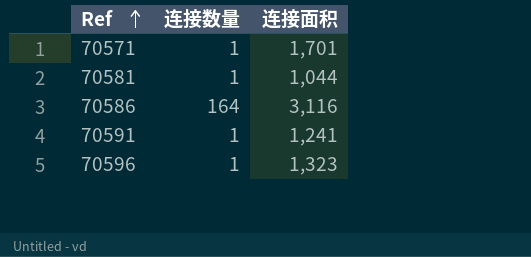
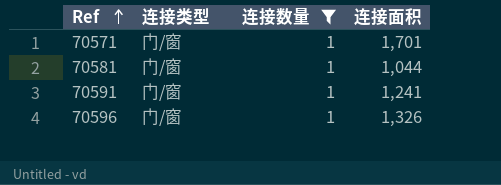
filter: none -> 连接数量 = 1
column 连接类型 | position: none -> 2
70596 | 连接面积: 1,323 -> 1,326

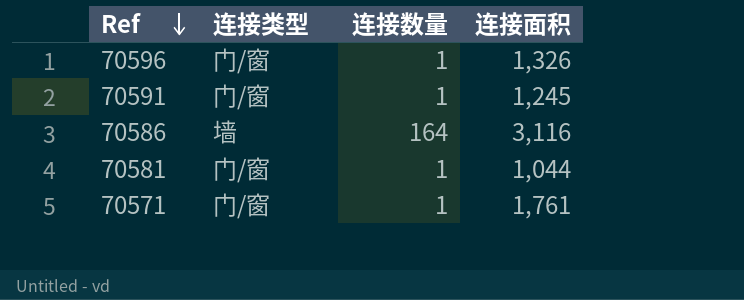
filter: 连接数量 = 1 -> none
row order: Ref ascending -> Ref descending
70591 | 连接面积: 1,241 -> 1,245
70571 | 连接面积: 1,701 -> 1,761

